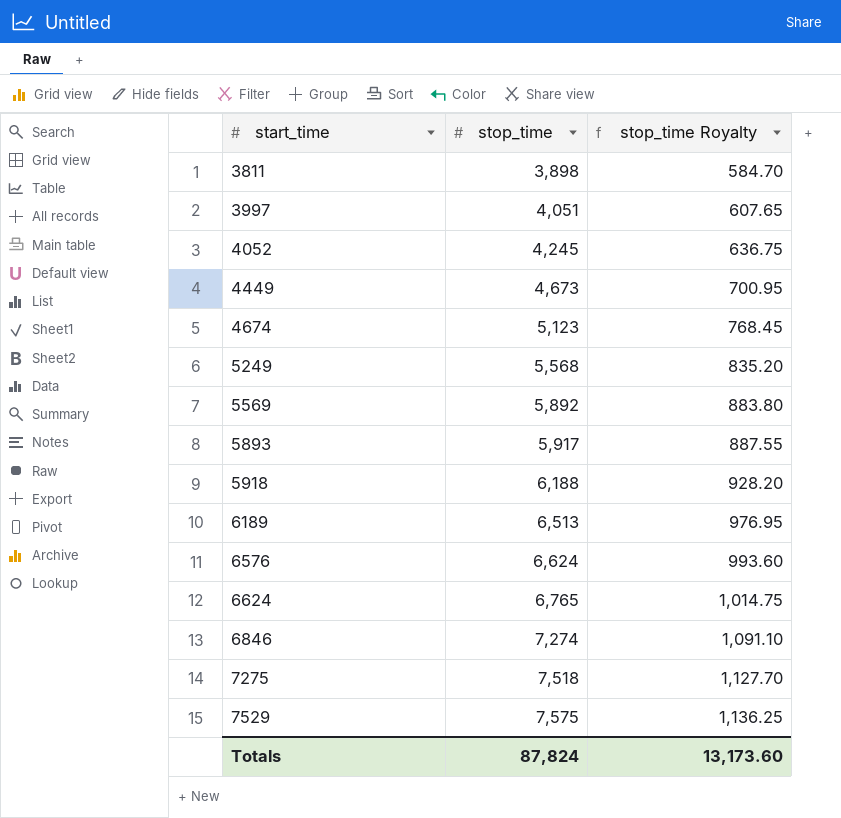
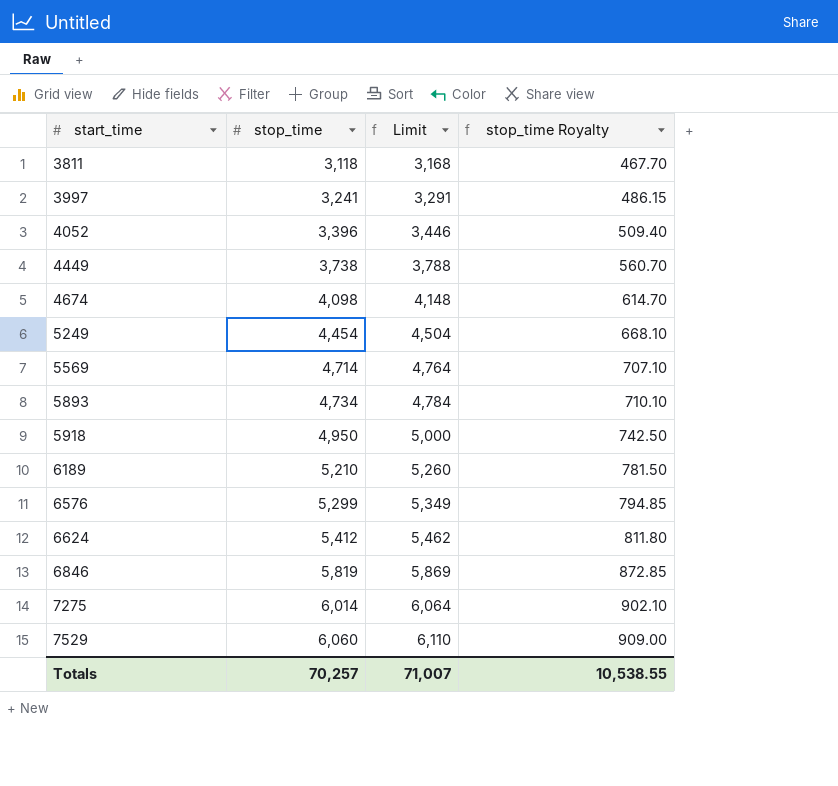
column Limit | formula: none -> [stop_time] + 50
3811 | stop_time: 3,898 -> 3,118
3811 | stop_time Royalty: 584.70 -> 467.70
3997 | stop_time: 4,051 -> 3,241
3997 | stop_time Royalty: 607.65 -> 486.15
4052 | stop_time: 4,245 -> 3,396
4052 | stop_time Royalty: 636.75 -> 509.40
4449 | stop_time: 4,673 -> 3,738
4449 | stop_time Royalty: 700.95 -> 560.70
4674 | stop_time: 5,123 -> 4,098
4674 | stop_time Royalty: 768.45 -> 614.70
5249 | stop_time: 5,568 -> 4,454
5249 | stop_time Royalty: 835.20 -> 668.10
5569 | stop_time: 5,892 -> 4,714
5569 | stop_time Royalty: 883.80 -> 707.10
5893 | stop_time: 5,917 -> 4,734
5893 | stop_time Royalty: 887.55 -> 710.10
5918 | stop_time: 6,188 -> 4,950
5918 | stop_time Royalty: 928.20 -> 742.50
6189 | stop_time: 6,513 -> 5,210
6189 | stop_time Royalty: 976.95 -> 781.50
6576 | stop_time: 6,624 -> 5,299
6576 | stop_time Royalty: 993.60 -> 794.85
6624 | stop_time: 6,765 -> 5,412
6624 | stop_time Royalty: 1,014.75 -> 811.80
6846 | stop_time: 7,274 -> 5,819
6846 | stop_time Royalty: 1,091.10 -> 872.85
7275 | stop_time: 7,518 -> 6,014
7275 | stop_time Royalty: 1,127.70 -> 902.10
7529 | stop_time: 7,575 -> 6,060
7529 | stop_time Royalty: 1,136.25 -> 909.00
Totals | stop_time: 87,824 -> 70,257
Totals | stop_time Royalty: 13,173.60 -> 10,538.55

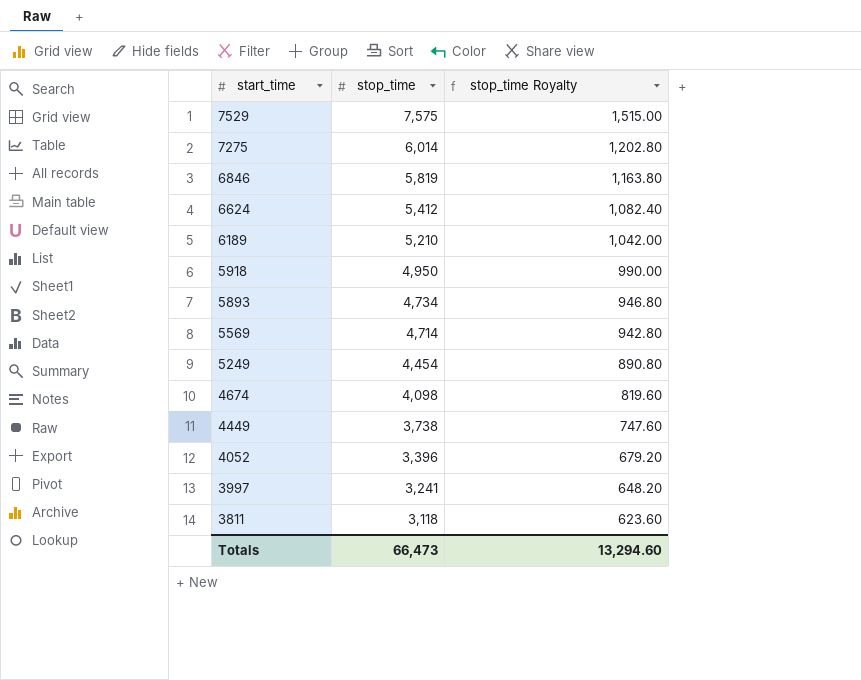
row order: start_time ascending -> start_time descending
column Limit | formula: [stop_time] + 50 -> none
column stop_time Royalty | formula: [stop_time] * 0.15 -> [stop_time] * 0.2
row 6576: 5,299 | 5,349 | 794.85 -> none
7529 | stop_time: 6,060 -> 7,575
Totals | stop_time: 70,257 -> 66,473
Totals | stop_time Royalty: 10,538.55 -> 13,294.60

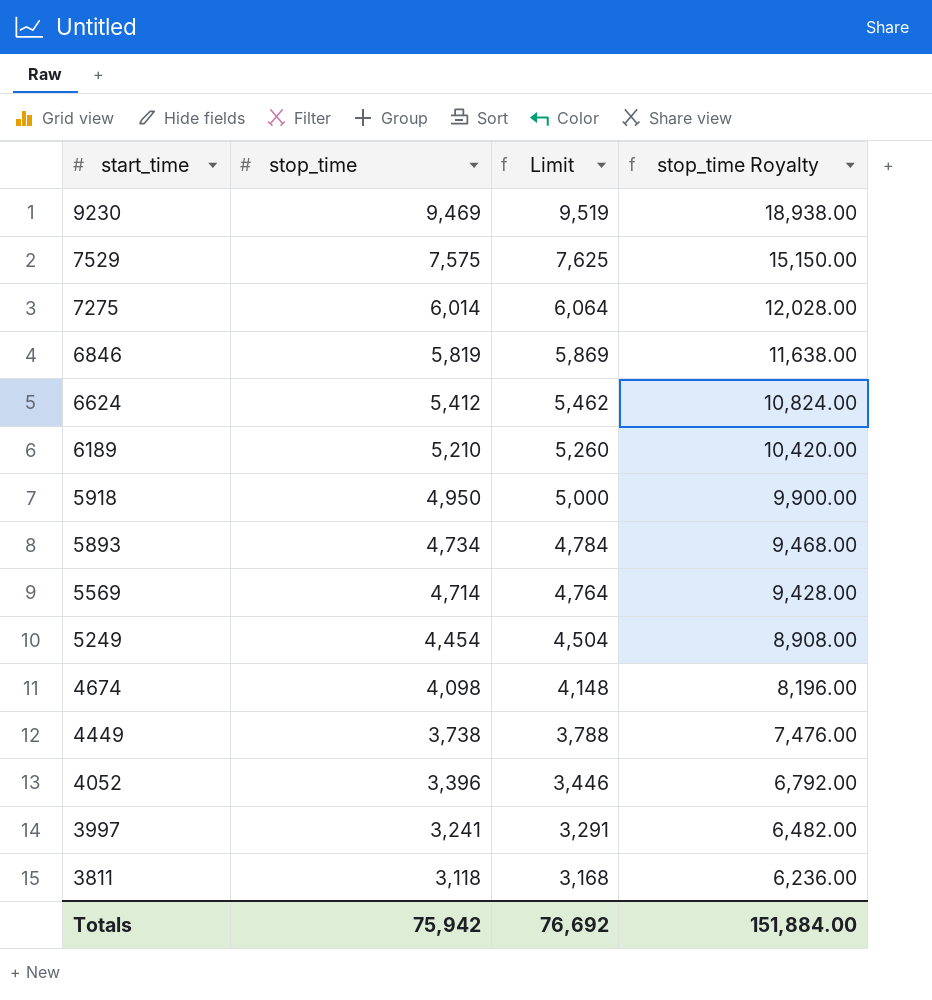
column Limit | formula: none -> [stop_time] + 50
column stop_time Royalty | formula: [stop_time] * 0.2 -> [stop_time] * 2
row 9230: none -> 9,469 | 9,519 | 18,938.00
Totals | stop_time: 66,473 -> 75,942
Totals | stop_time Royalty: 13,294.60 -> 151,884.00

